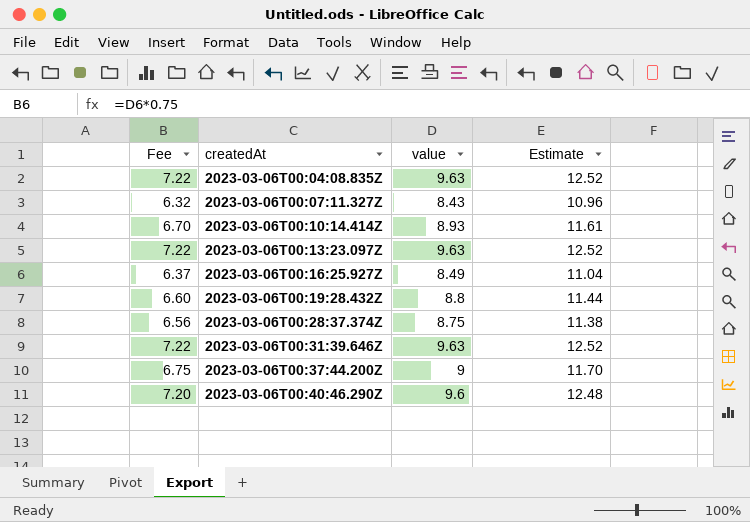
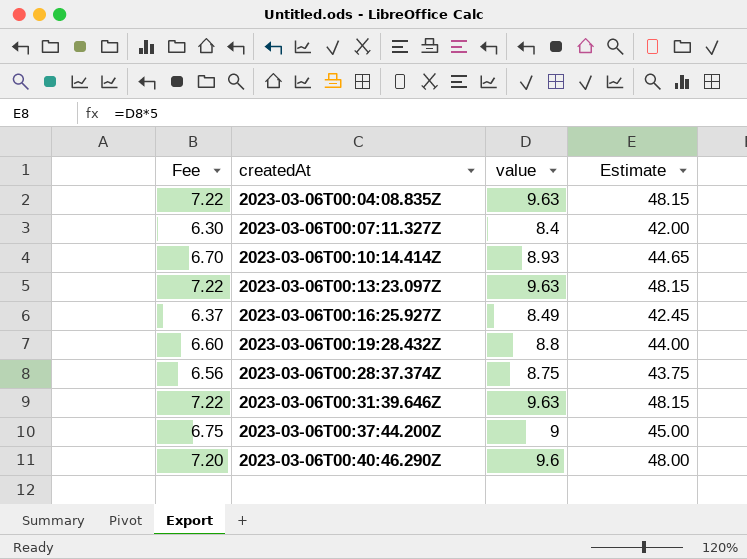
column Estimate | formula: [value] * 1.3 -> [value] * 5
2023-03-06T00:07:11.327Z | Fee: 6.32 -> 6.30
2023-03-06T00:07:11.327Z | value: 8.43 -> 8.4

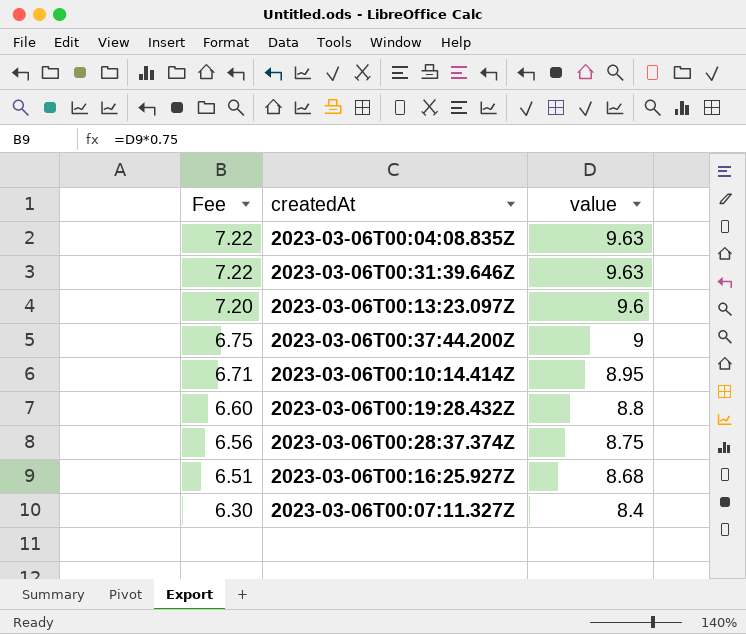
row order: createdAt ascending -> Fee descending
column Estimate | formula: [value] * 5 -> none
row 2023-03-06T00:40:46.290Z: 7.20 | 9.6 | 48.00 -> none
2023-03-06T00:13:23.097Z | Fee: 7.22 -> 7.20
2023-03-06T00:13:23.097Z | value: 9.63 -> 9.6
2023-03-06T00:10:14.414Z | Fee: 6.70 -> 6.71
2023-03-06T00:10:14.414Z | value: 8.93 -> 8.95
2023-03-06T00:16:25.927Z | Fee: 6.37 -> 6.51
2023-03-06T00:16:25.927Z | value: 8.49 -> 8.68

